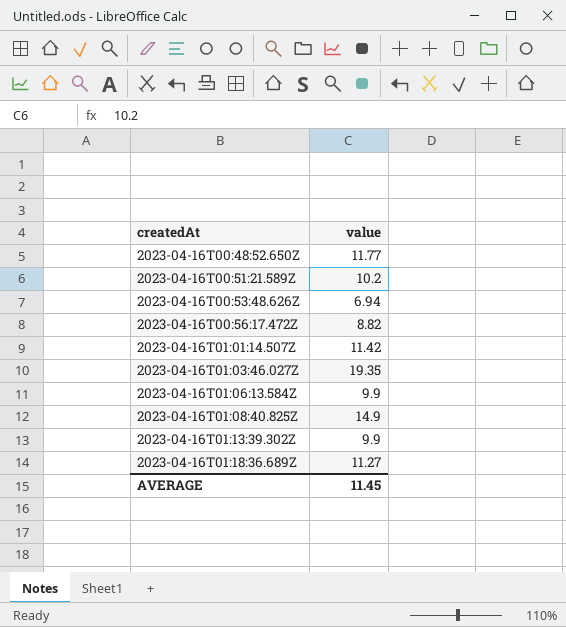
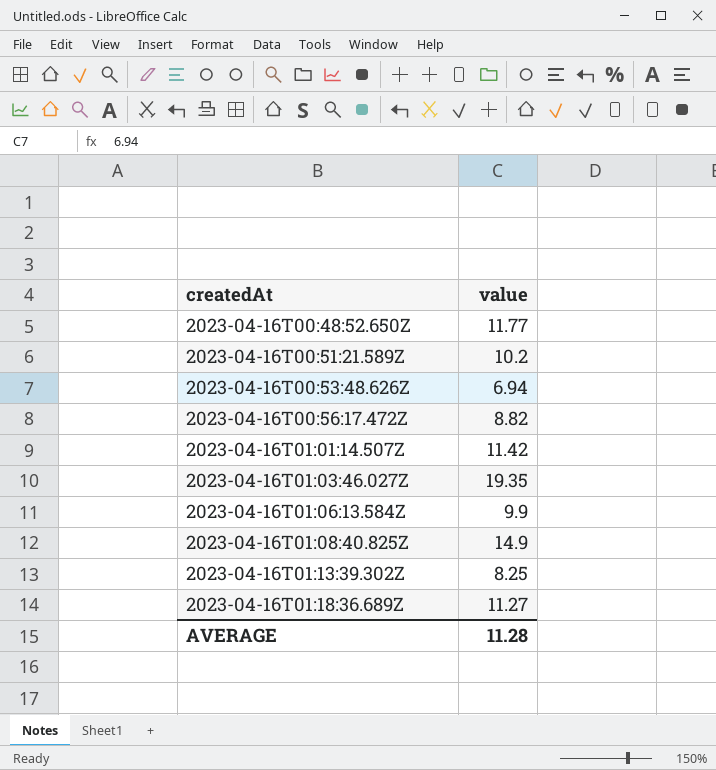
2023-04-16T01:13:39.302Z | value: 9.9 -> 8.25
AVERAGE | value: 11.45 -> 11.28

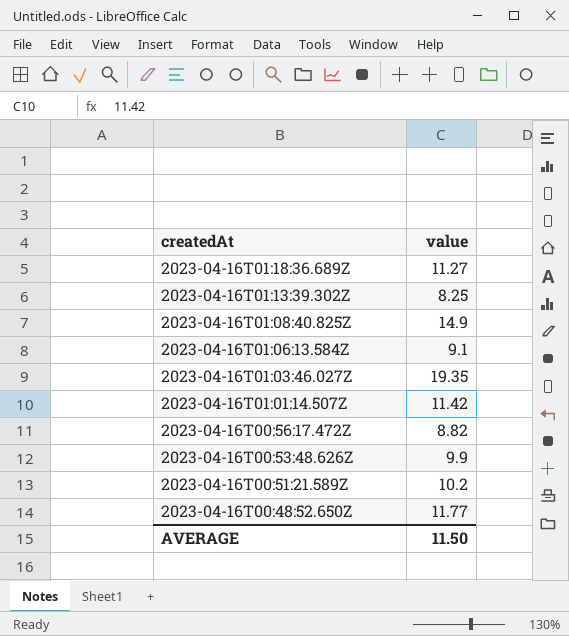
row order: createdAt ascending -> createdAt descending
2023-04-16T01:06:13.584Z | value: 9.9 -> 9.1
2023-04-16T00:53:48.626Z | value: 6.94 -> 9.9
AVERAGE | value: 11.28 -> 11.50

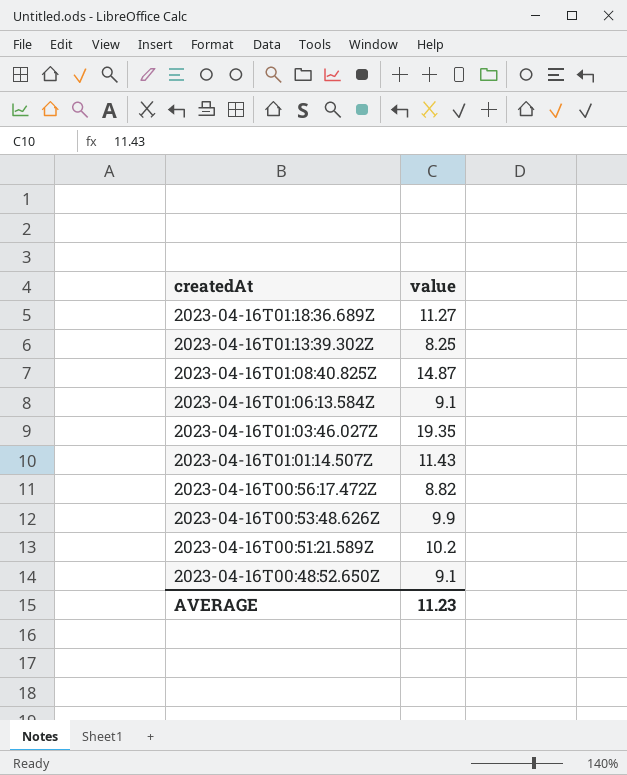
2023-04-16T01:08:40.825Z | value: 14.9 -> 14.87
2023-04-16T01:01:14.507Z | value: 11.42 -> 11.43
2023-04-16T00:48:52.650Z | value: 11.77 -> 9.1
AVERAGE | value: 11.50 -> 11.23

